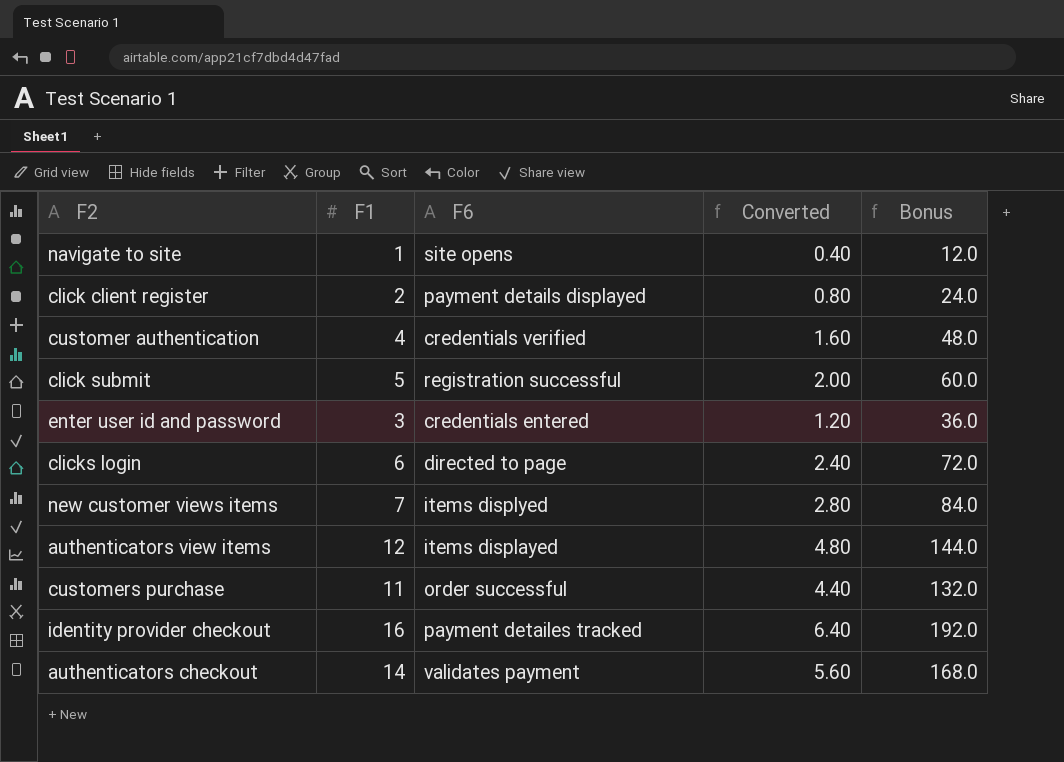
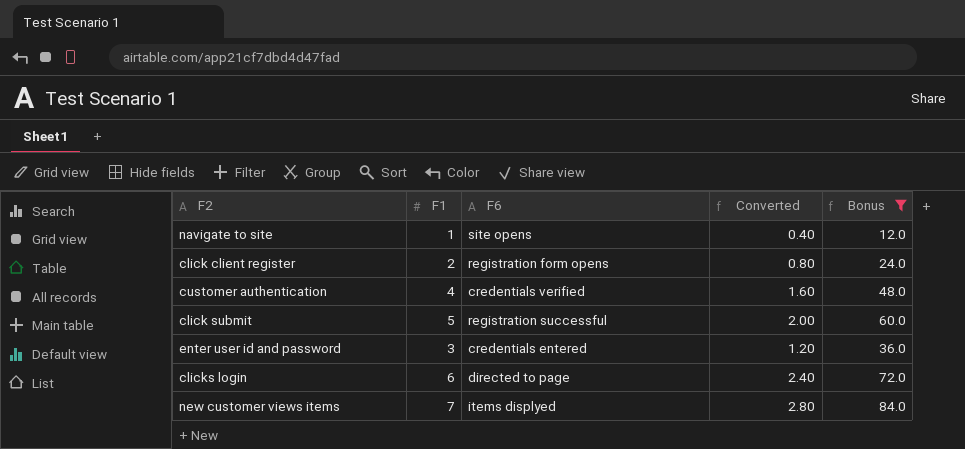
filter: none -> Bonus <= 84.0
click client register | F6: payment details displayed -> registration form opens

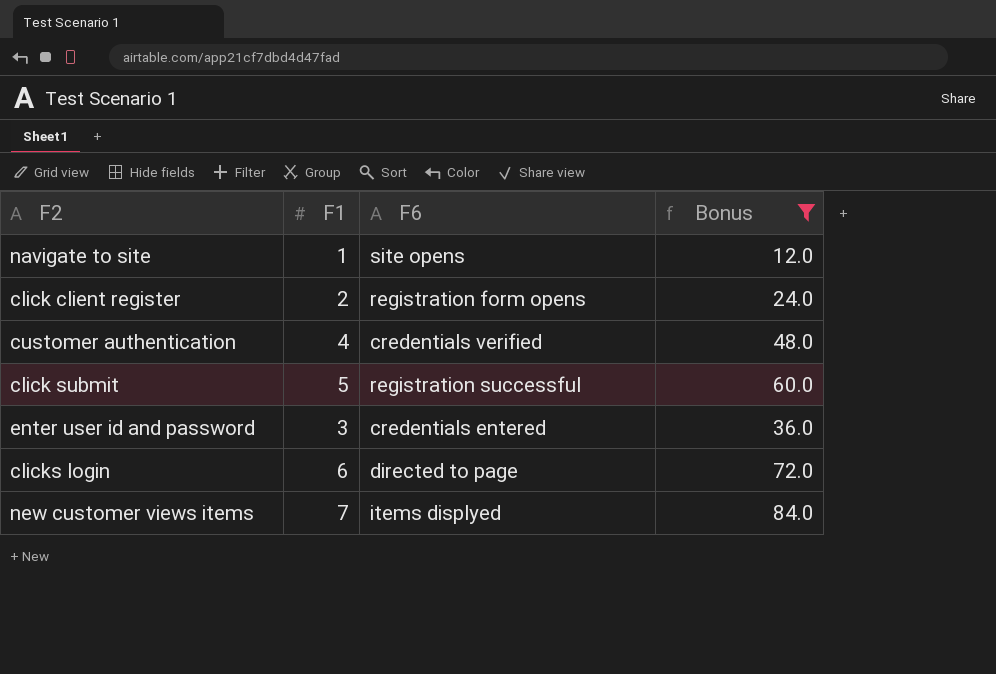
column Converted | formula: [F1] * 0.4 -> none

